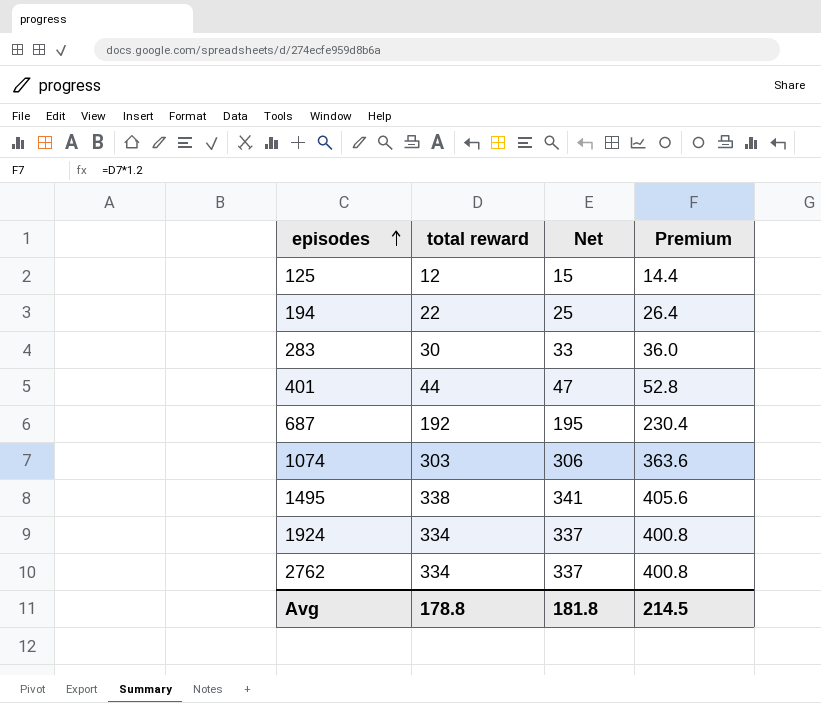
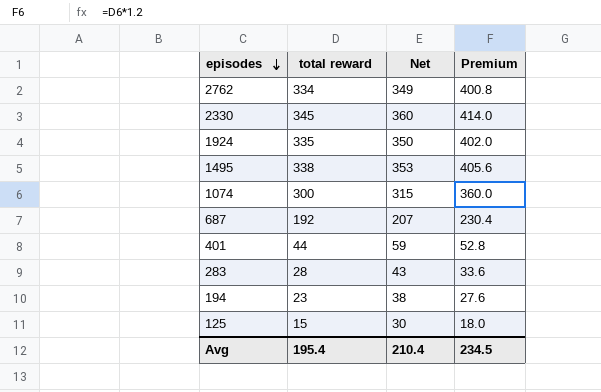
row order: episodes ascending -> episodes descending
column Net | formula: [total reward] + 3 -> [total reward] + 15
row 2330: none -> 345 | 360 | 414.0
1924 | total reward: 334 -> 335
1924 | Premium: 400.8 -> 402.0
1074 | total reward: 303 -> 300
1074 | Premium: 363.6 -> 360.0
283 | total reward: 30 -> 28
283 | Premium: 36.0 -> 33.6
194 | total reward: 22 -> 23
194 | Premium: 26.4 -> 27.6
125 | total reward: 12 -> 15
125 | Premium: 14.4 -> 18.0
Avg | total reward: 178.8 -> 195.4
Avg | Net: 181.8 -> 210.4
Avg | Premium: 214.5 -> 234.5

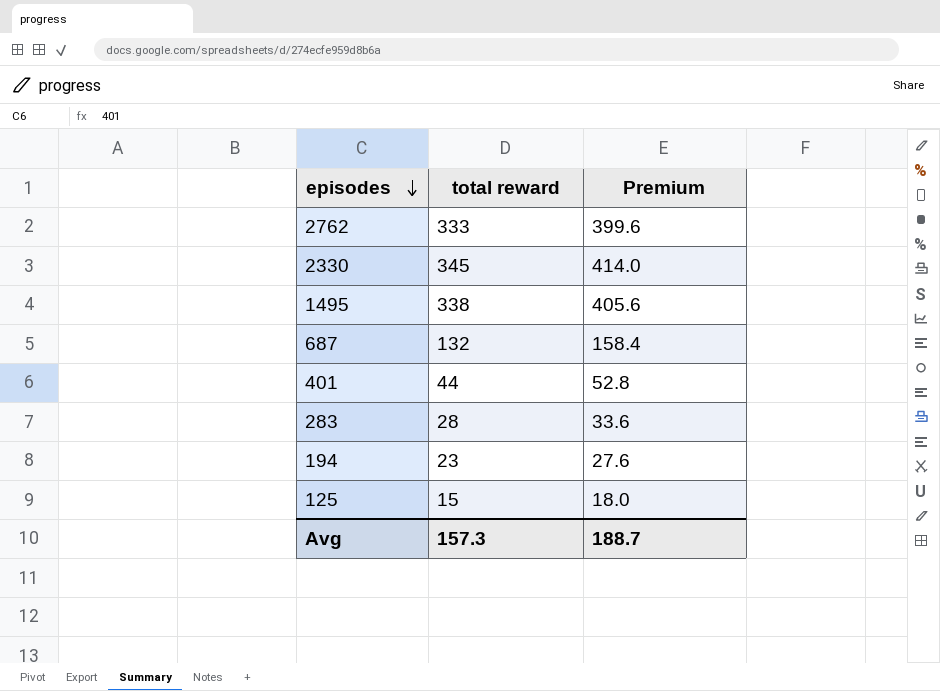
column Net | formula: [total reward] + 15 -> none
row 1924: 335 | 350 | 402.0 -> none
row 1074: 300 | 315 | 360.0 -> none
2762 | total reward: 334 -> 333
2762 | Premium: 400.8 -> 399.6
687 | total reward: 192 -> 132
687 | Premium: 230.4 -> 158.4
Avg | total reward: 195.4 -> 157.3
Avg | Premium: 234.5 -> 188.7

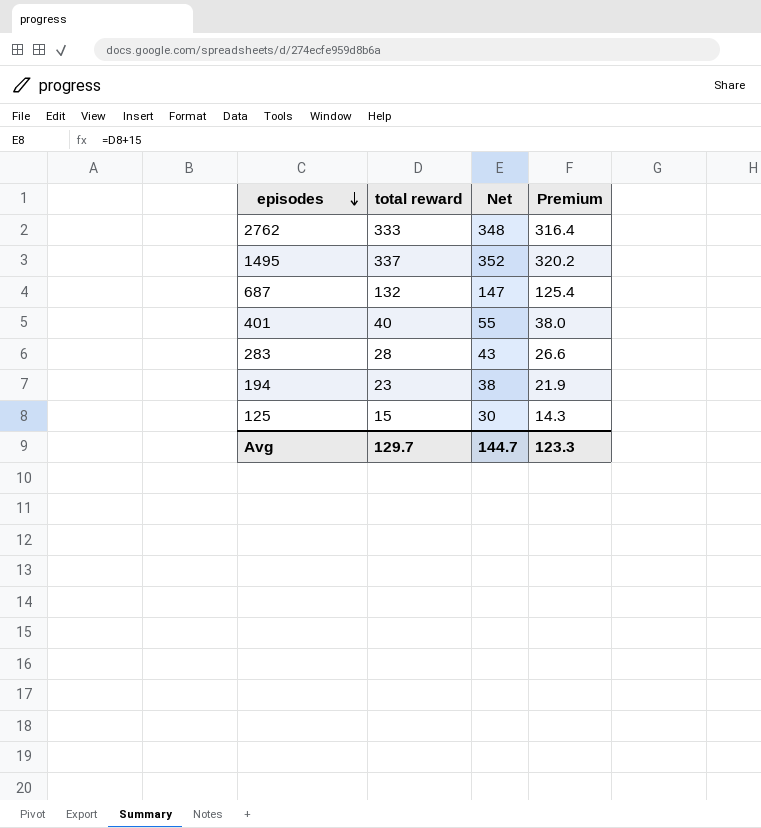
column Net | formula: none -> [total reward] + 15
column Premium | formula: [total reward] * 1.2 -> [total reward] * 0.95
row 2330: 345 | 414.0 -> none
1495 | total reward: 338 -> 337
401 | total reward: 44 -> 40
Avg | total reward: 157.3 -> 129.7
Avg | Premium: 188.7 -> 123.3

